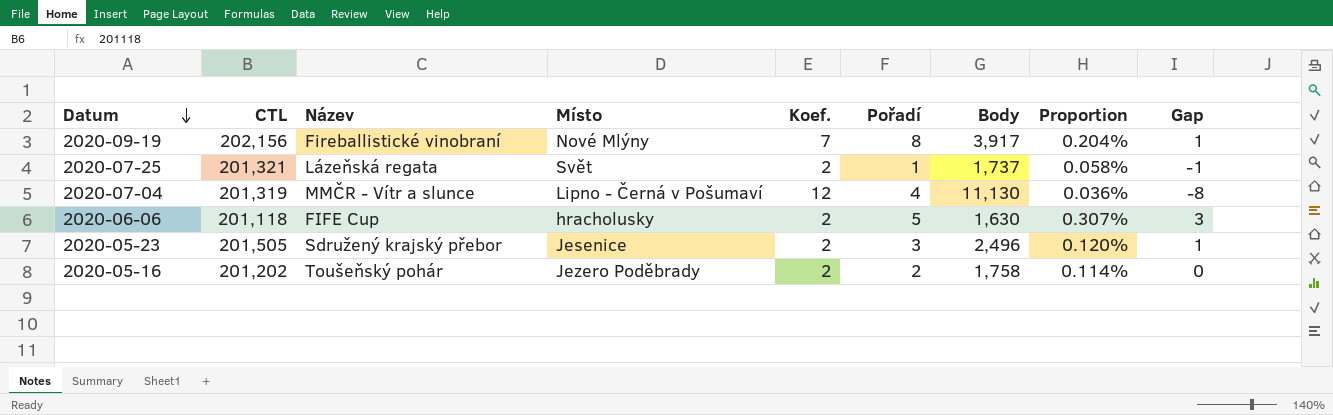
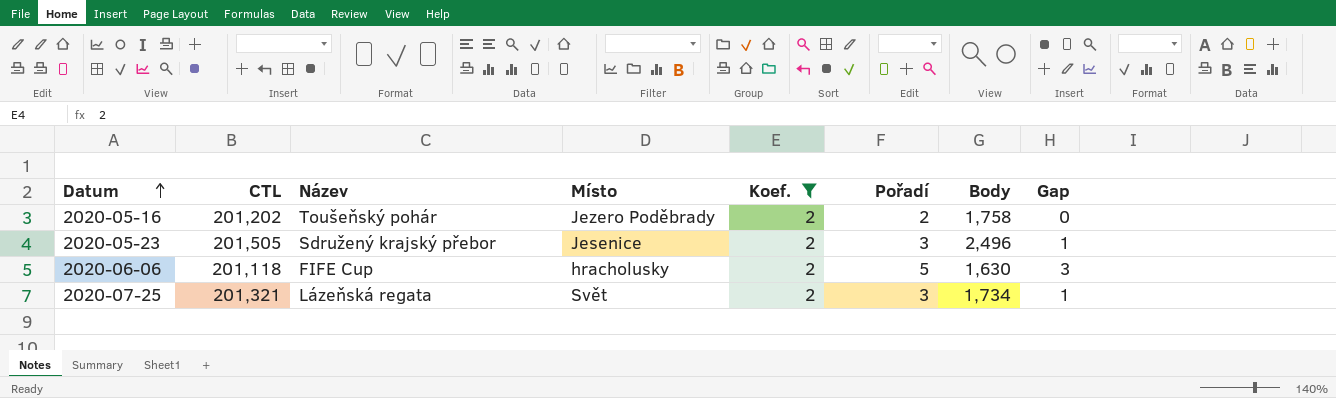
filter: none -> Koef. = 2
row order: Datum descending -> Datum ascending
column Proportion | formula: [Pořadí] / [Body] -> none
2020-07-25 | Pořadí: 1 -> 3
2020-07-25 | Body: 1,737 -> 1,734
2020-07-25 | Gap: -1 -> 1

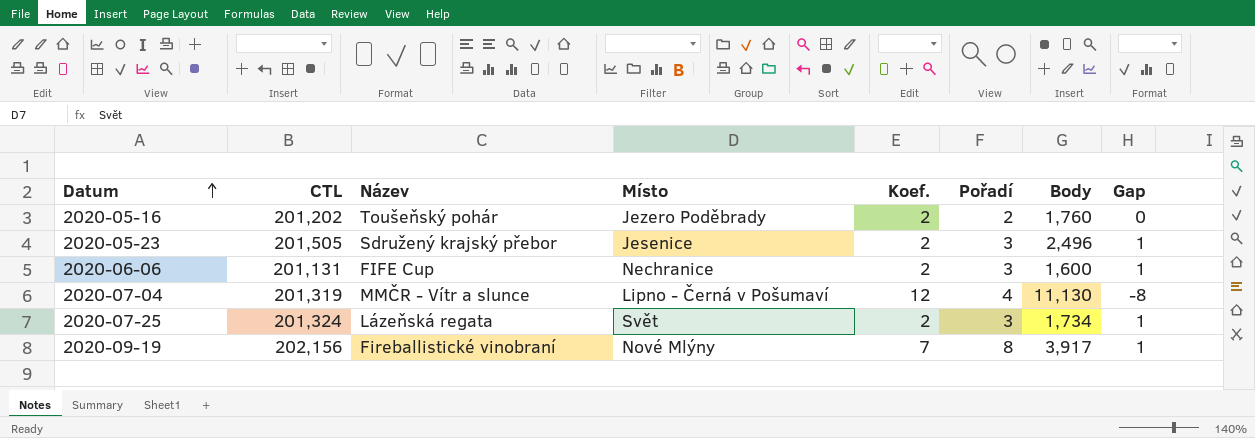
filter: Koef. = 2 -> none
2020-05-16 | Body: 1,758 -> 1,760
2020-06-06 | CTL: 201,118 -> 201,131
2020-06-06 | Místo: hracholusky -> Nechranice
2020-06-06 | Pořadí: 5 -> 3
2020-06-06 | Body: 1,630 -> 1,600
2020-06-06 | Gap: 3 -> 1
2020-07-25 | CTL: 201,321 -> 201,324

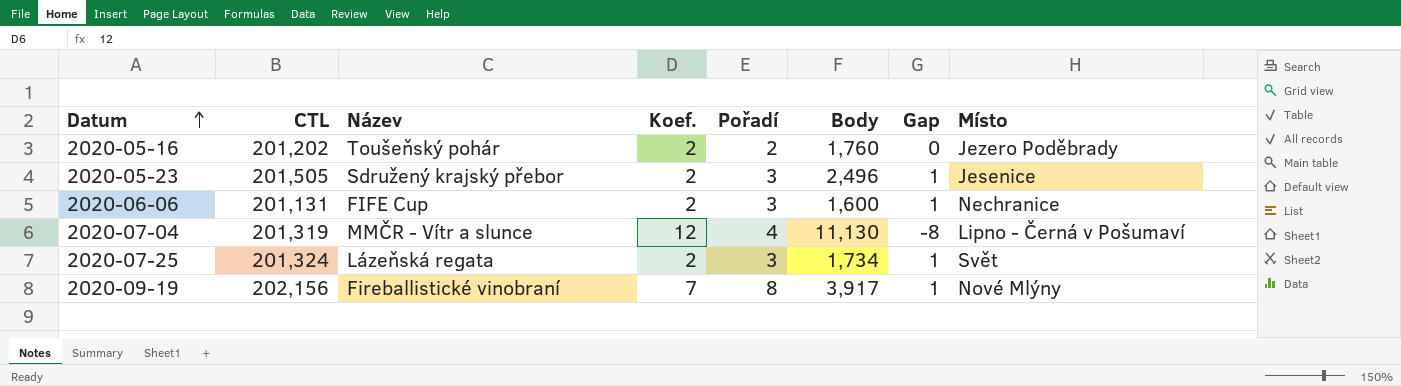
column Místo | position: 4 -> 8

